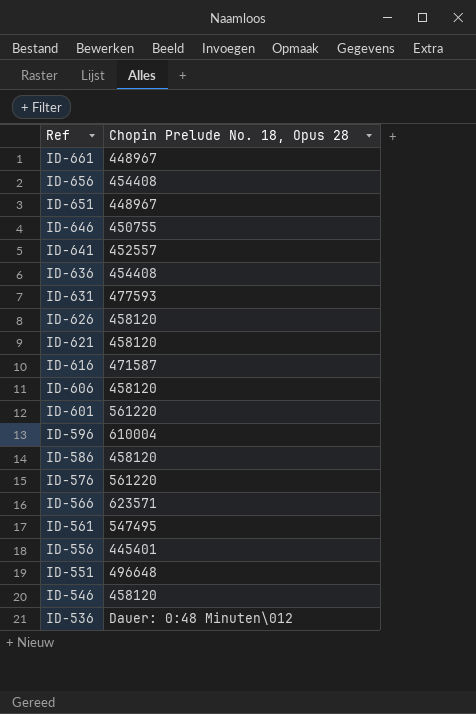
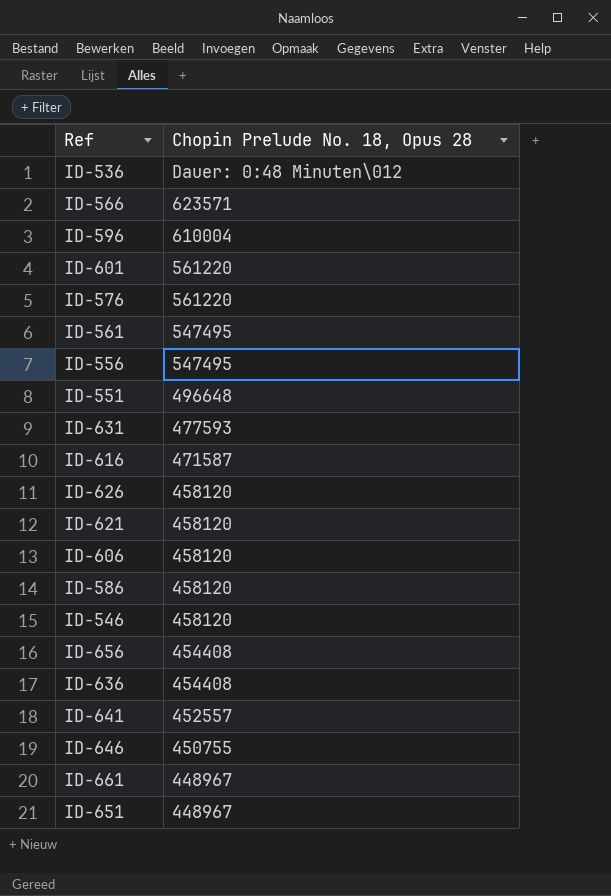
row order: Ref descending -> Chopin Prelude No. 18, Opus 28 descending
ID-556 | Chopin Prelude No. 18, Opus 28: 445401 -> 547495

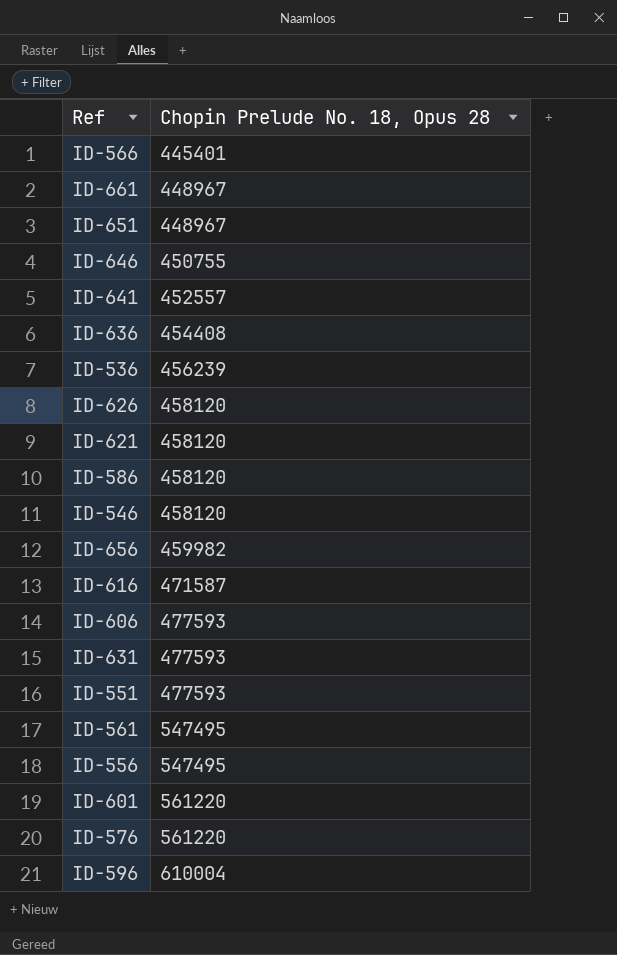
row order: Chopin Prelude No. 18, Opus 28 descending -> Chopin Prelude No. 18, Opus 28 ascending
ID-566 | Chopin Prelude No. 18, Opus 28: 623571 -> 445401
ID-536 | Chopin Prelude No. 18, Opus 28: Dauer: 0:48 Minuten\012 -> 456239
ID-656 | Chopin Prelude No. 18, Opus 28: 454408 -> 459982
ID-606 | Chopin Prelude No. 18, Opus 28: 458120 -> 477593
ID-551 | Chopin Prelude No. 18, Opus 28: 496648 -> 477593

